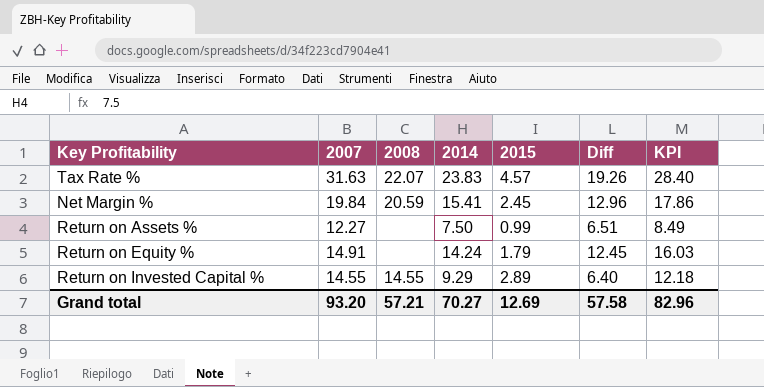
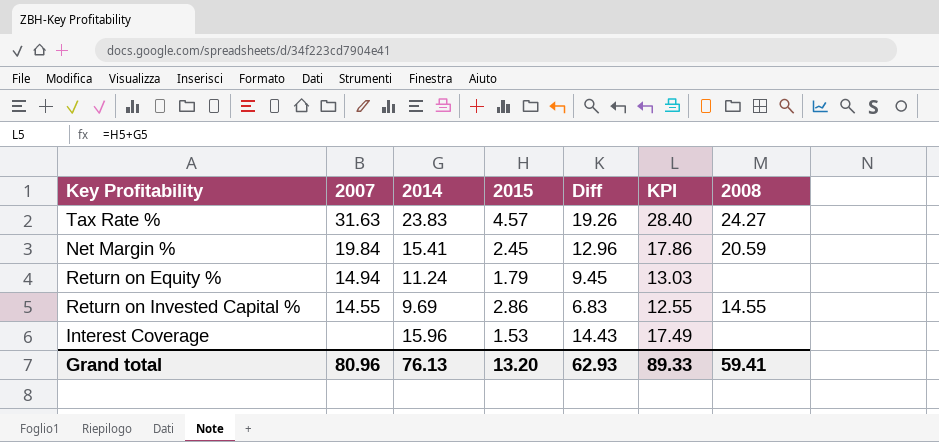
column 2008 | position: 3 -> 7
row Return on Assets %: 12.27 | none | 7.50 | 0.99 | 6.51 | 8.49 -> none
Tax Rate % | 2008: 22.07 -> 24.27
Return on Equity % | 2007: 14.91 -> 14.94
Return on Equity % | 2014: 14.24 -> 11.24
Return on Equity % | Diff: 12.45 -> 9.45
Return on Equity % | KPI: 16.03 -> 13.03
Return on Invested Capital % | 2014: 9.29 -> 9.69
Return on Invested Capital % | 2015: 2.89 -> 2.86
Return on Invested Capital % | Diff: 6.40 -> 6.83
Return on Invested Capital % | KPI: 12.18 -> 12.55
row Interest Coverage: none -> none | 15.96 | 1.53 | 14.43 | 17.49 | none
Grand total | 2007: 93.20 -> 80.96
Grand total | 2014: 70.27 -> 76.13
Grand total | 2015: 12.69 -> 13.20
Grand total | Diff: 57.58 -> 62.93
Grand total | KPI: 82.96 -> 89.33
Grand total | 2008: 57.21 -> 59.41

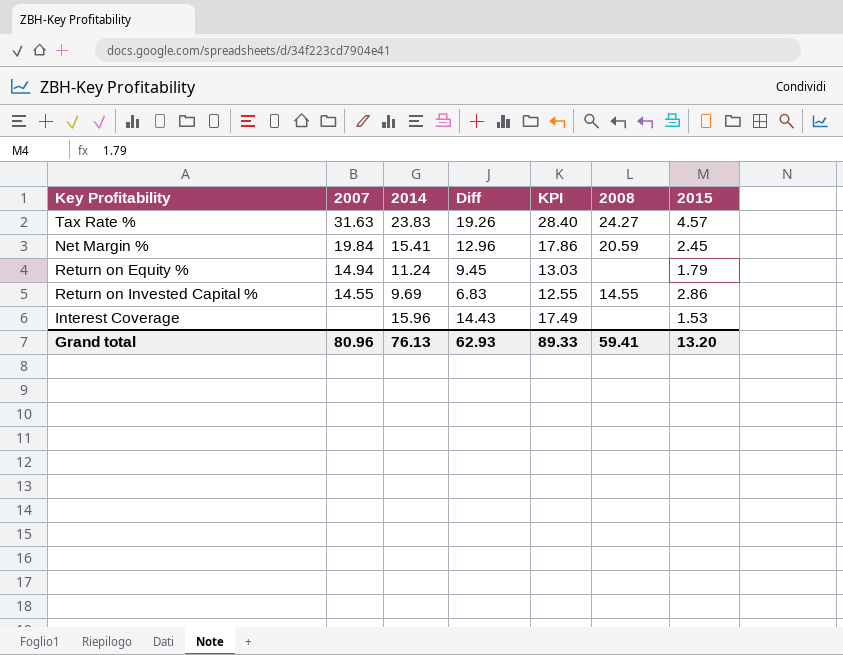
column 2015 | position: 4 -> 7

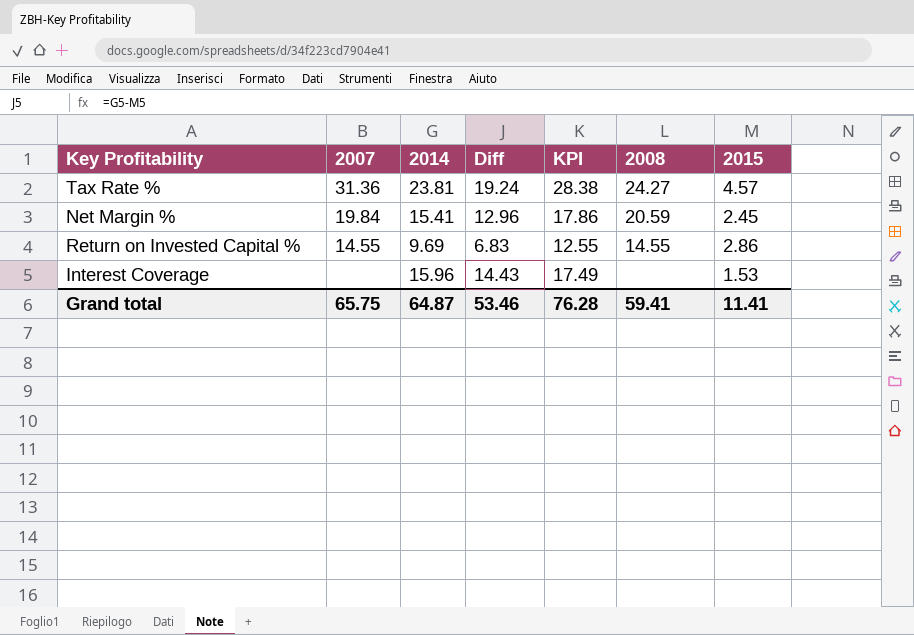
row Return on Equity %: 14.94 | 11.24 | 9.45 | 13.03 | none | 1.79 -> none
Tax Rate % | 2007: 31.63 -> 31.36
Tax Rate % | 2014: 23.83 -> 23.81
Tax Rate % | Diff: 19.26 -> 19.24
Tax Rate % | KPI: 28.40 -> 28.38
Grand total | 2007: 80.96 -> 65.75
Grand total | 2014: 76.13 -> 64.87
Grand total | Diff: 62.93 -> 53.46
Grand total | KPI: 89.33 -> 76.28
Grand total | 2015: 13.20 -> 11.41

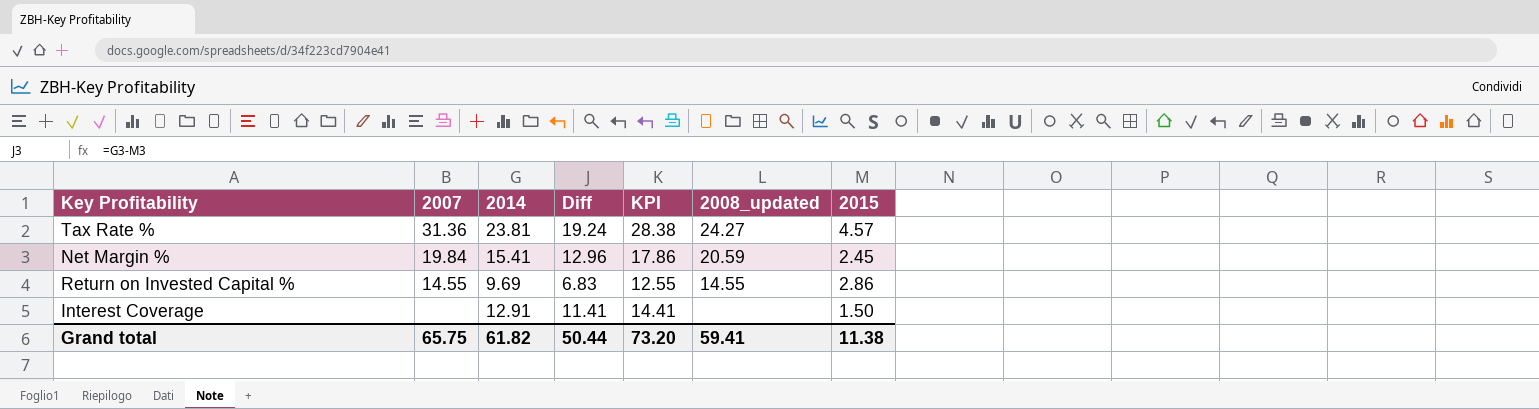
column name: 2008 -> 2008_updated
Interest Coverage | 2014: 15.96 -> 12.91
Interest Coverage | Diff: 14.43 -> 11.41
Interest Coverage | KPI: 17.49 -> 14.41
Interest Coverage | 2015: 1.53 -> 1.50
Grand total | 2014: 64.87 -> 61.82
Grand total | Diff: 53.46 -> 50.44
Grand total | KPI: 76.28 -> 73.20
Grand total | 2015: 11.41 -> 11.38

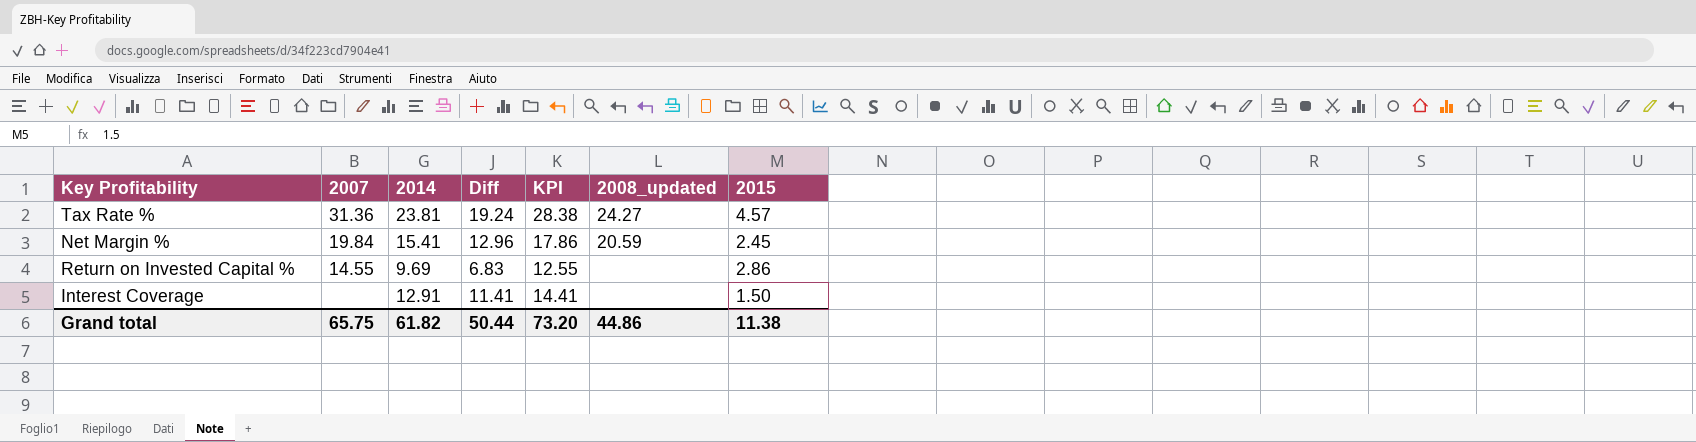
Return on Invested Capital % | 2008_updated: 14.55 -> none
Grand total | 2008_updated: 59.41 -> 44.86

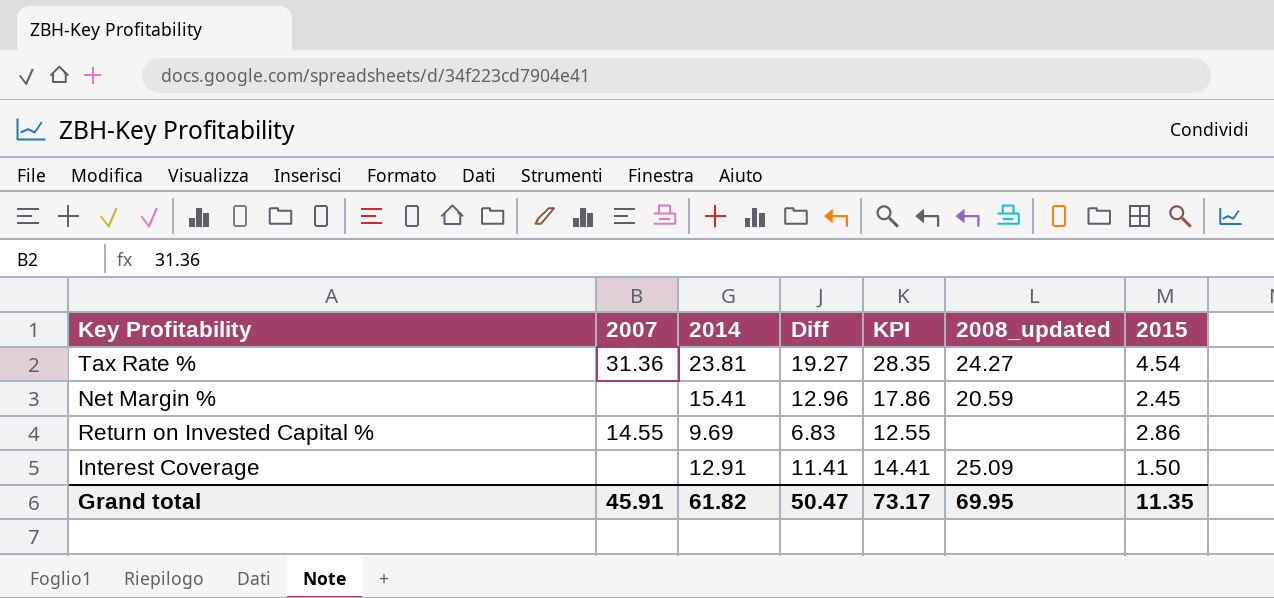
Tax Rate % | Diff: 19.24 -> 19.27
Tax Rate % | KPI: 28.38 -> 28.35
Tax Rate % | 2015: 4.57 -> 4.54
Net Margin % | 2007: 19.84 -> none
Interest Coverage | 2008_updated: none -> 25.09
Grand total | 2007: 65.75 -> 45.91
Grand total | Diff: 50.44 -> 50.47
Grand total | KPI: 73.20 -> 73.17
Grand total | 2008_updated: 44.86 -> 69.95
Grand total | 2015: 11.38 -> 11.35

